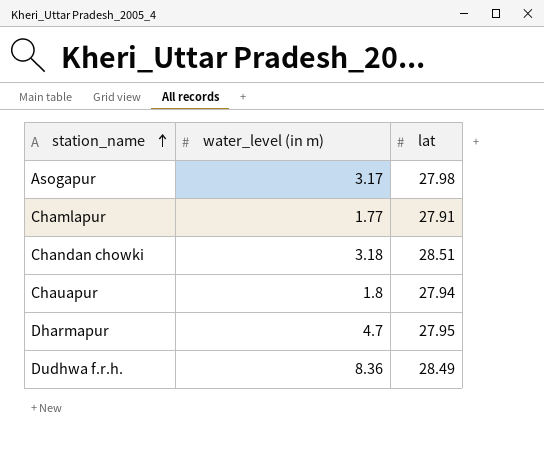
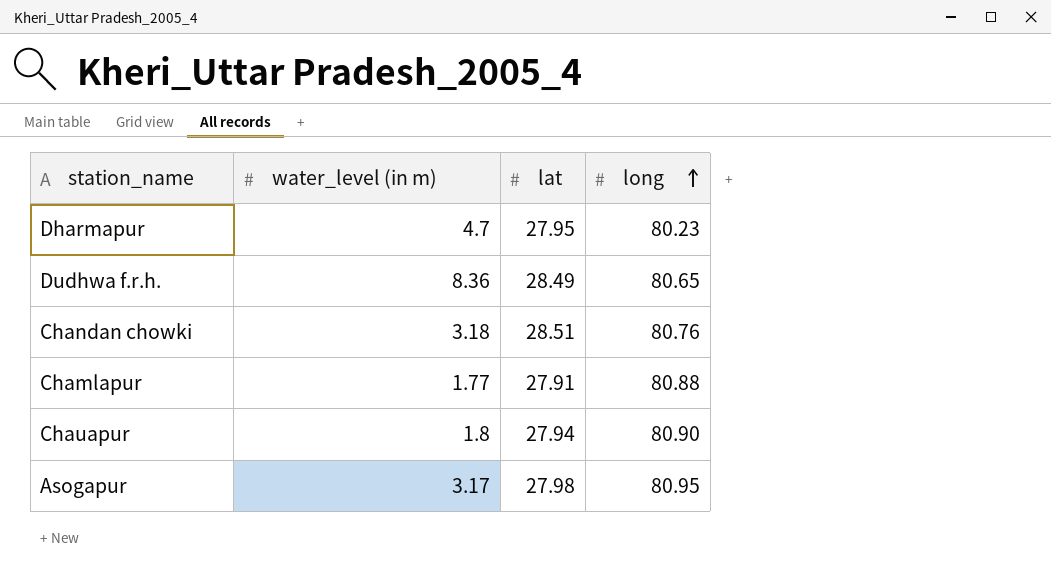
row order: station_name ascending -> long ascending
column long | position: none -> 4

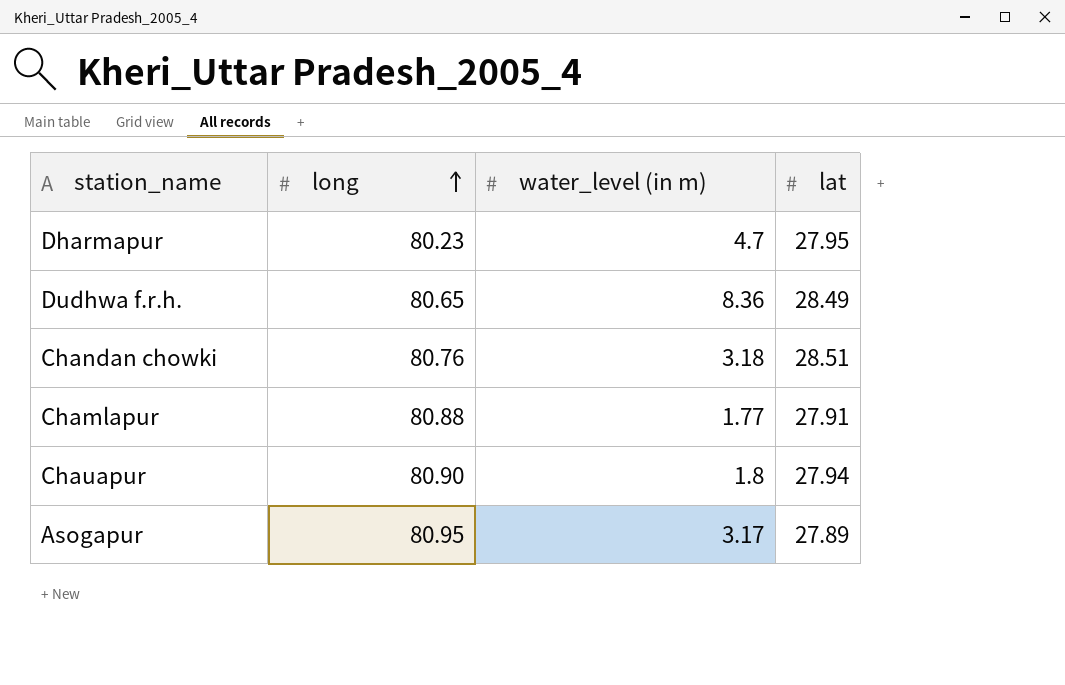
column long | position: 4 -> 2
Asogapur | lat: 27.98 -> 27.89

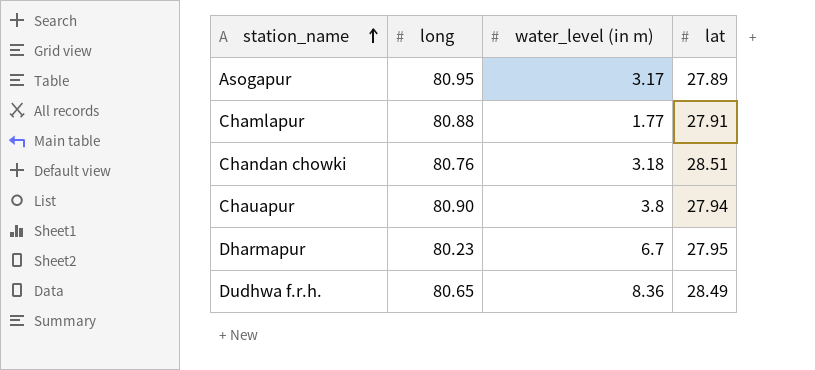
row order: long ascending -> station_name ascending
Chauapur | water_level (in m): 1.8 -> 3.8
Dharmapur | water_level (in m): 4.7 -> 6.7

